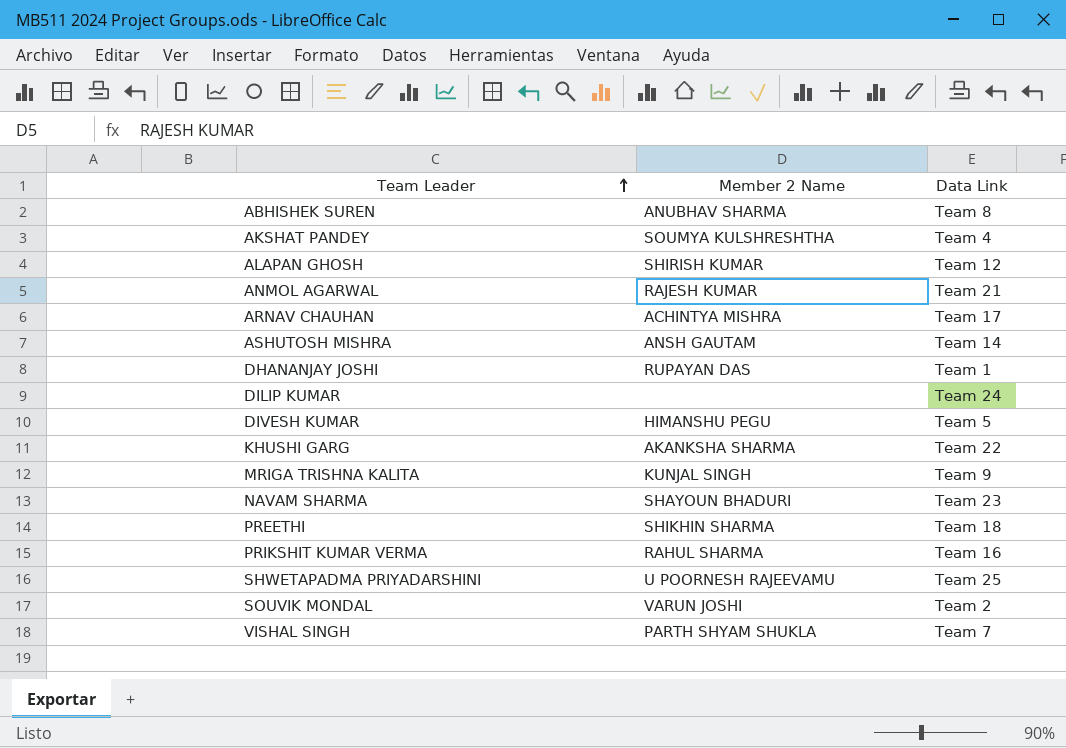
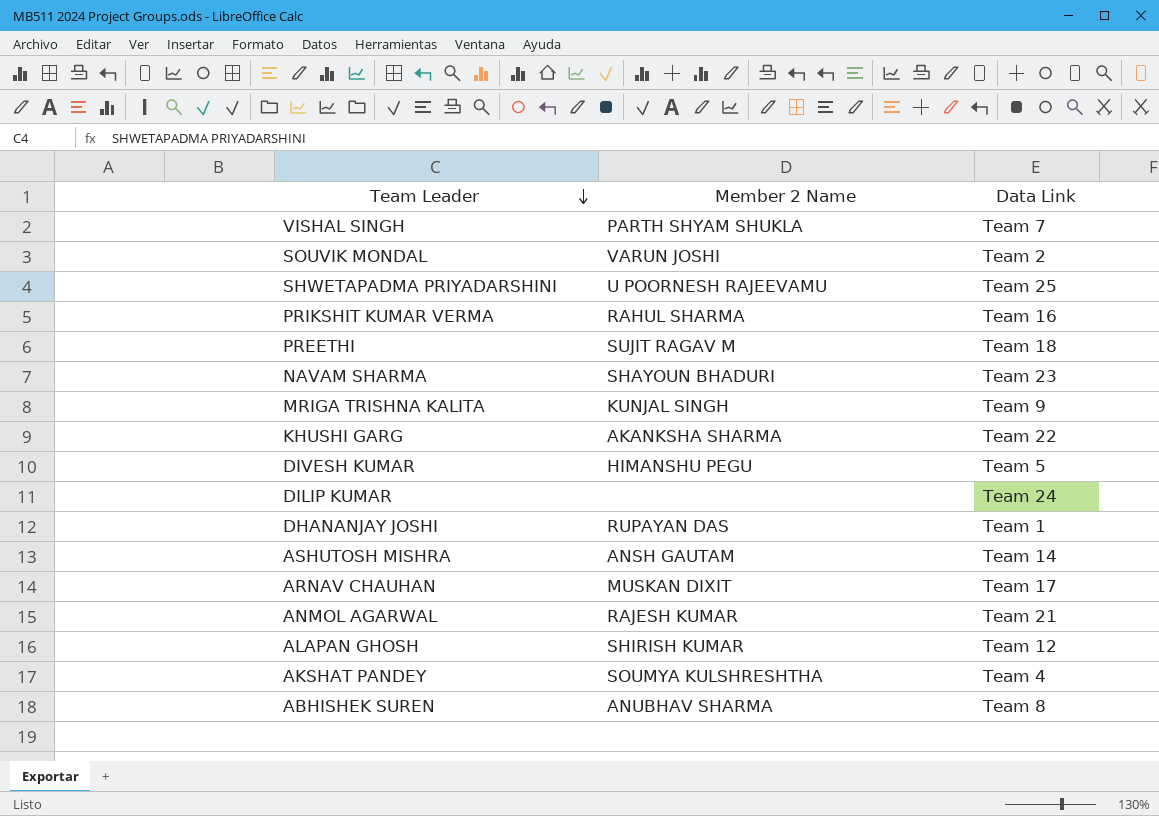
row order: Team Leader ascending -> Team Leader descending
PREETHI | Member 2 Name: SHIKHIN SHARMA -> SUJIT RAGAV M
ARNAV CHAUHAN | Member 2 Name: ACHINTYA MISHRA -> MUSKAN DIXIT

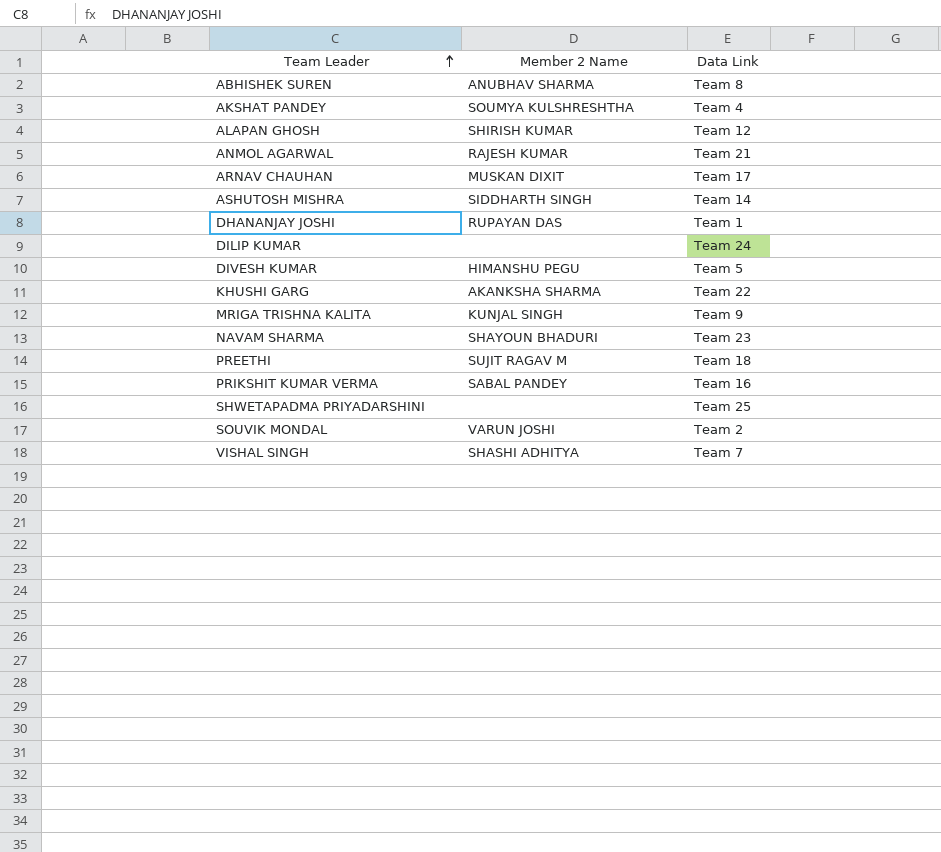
row order: Team Leader descending -> Team Leader ascending
ASHUTOSH MISHRA | Member 2 Name: ANSH GAUTAM -> SIDDHARTH SINGH
PRIKSHIT KUMAR VERMA | Member 2 Name: RAHUL SHARMA -> SABAL PANDEY
SHWETAPADMA PRIYADARSHINI | Member 2 Name: U POORNESH RAJEEVAMU -> none
VISHAL SINGH | Member 2 Name: PARTH SHYAM SHUKLA -> SHASHI ADHITYA

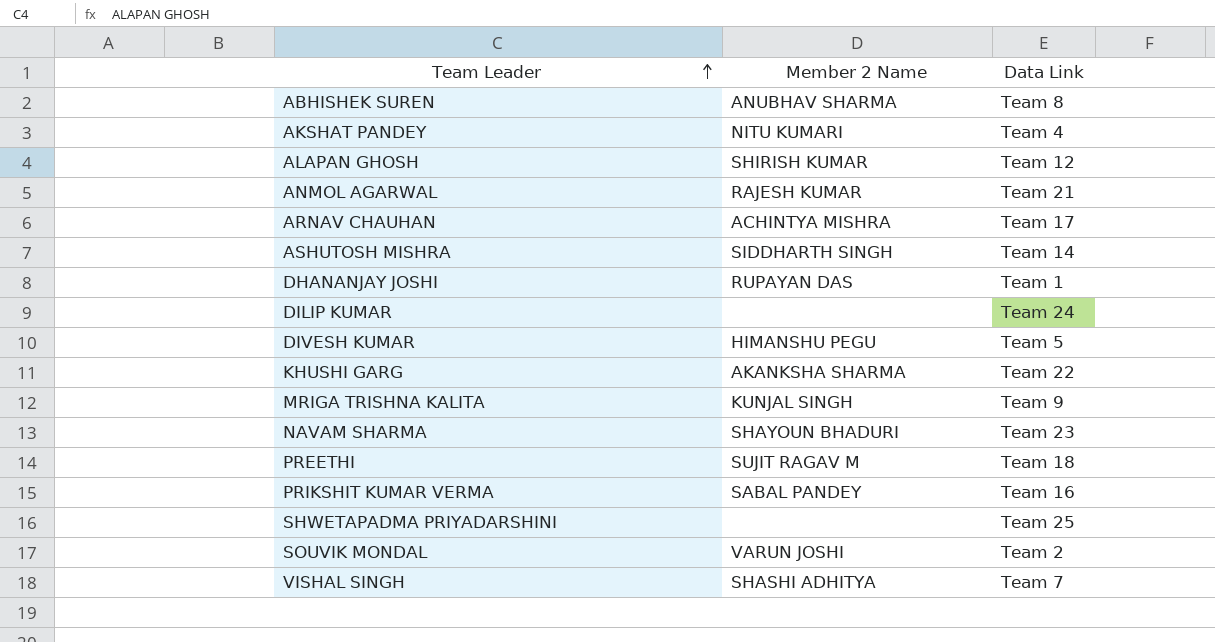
AKSHAT PANDEY | Member 2 Name: SOUMYA KULSHRESHTHA -> NITU KUMARI
ARNAV CHAUHAN | Member 2 Name: MUSKAN DIXIT -> ACHINTYA MISHRA

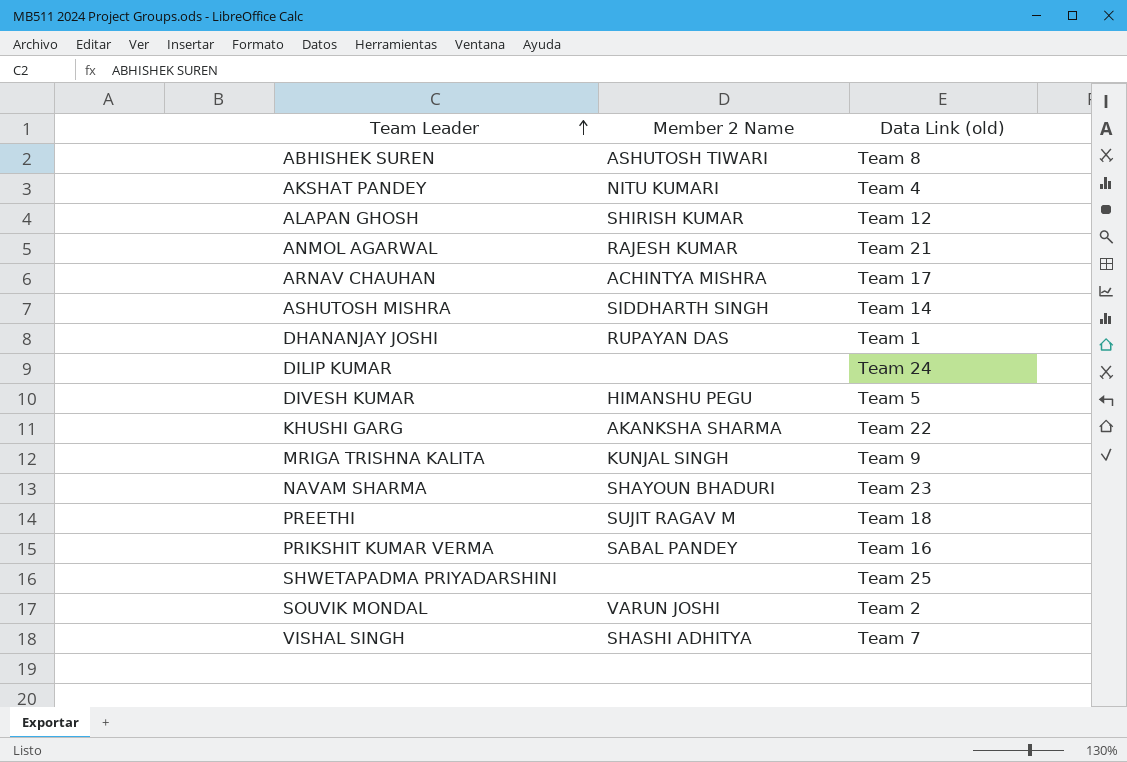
column name: Data Link -> Data Link (old)
ABHISHEK SUREN | Member 2 Name: ANUBHAV SHARMA -> ASHUTOSH TIWARI

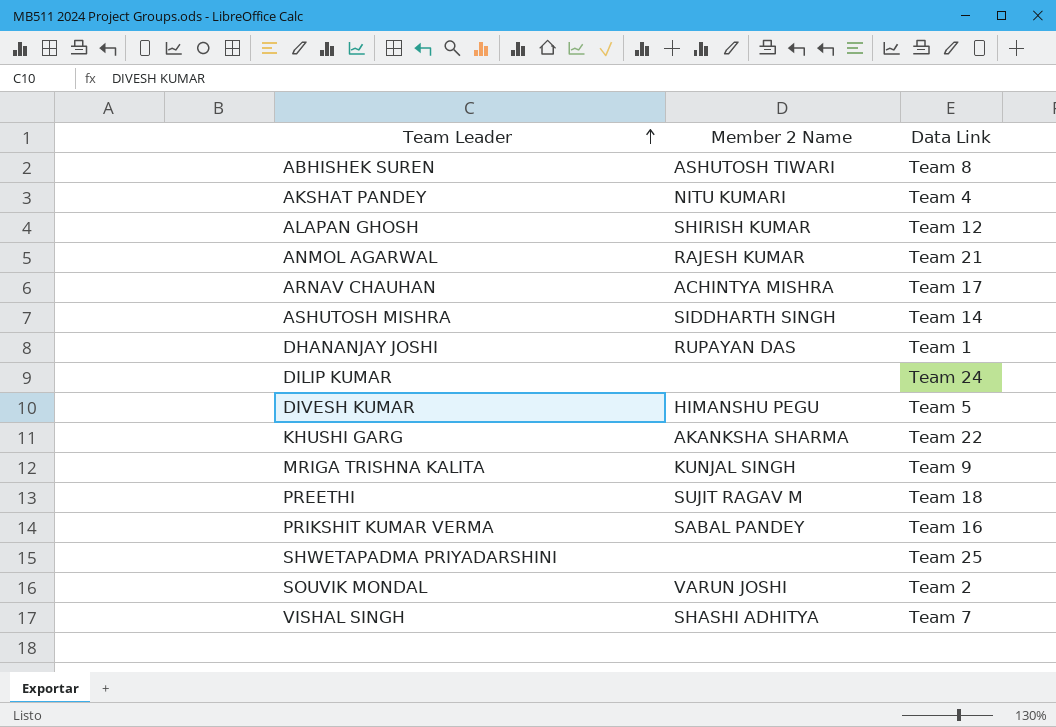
column name: Data Link (old) -> Data Link
row NAVAM SHARMA: SHAYOUN BHADURI | Team 23 -> none

